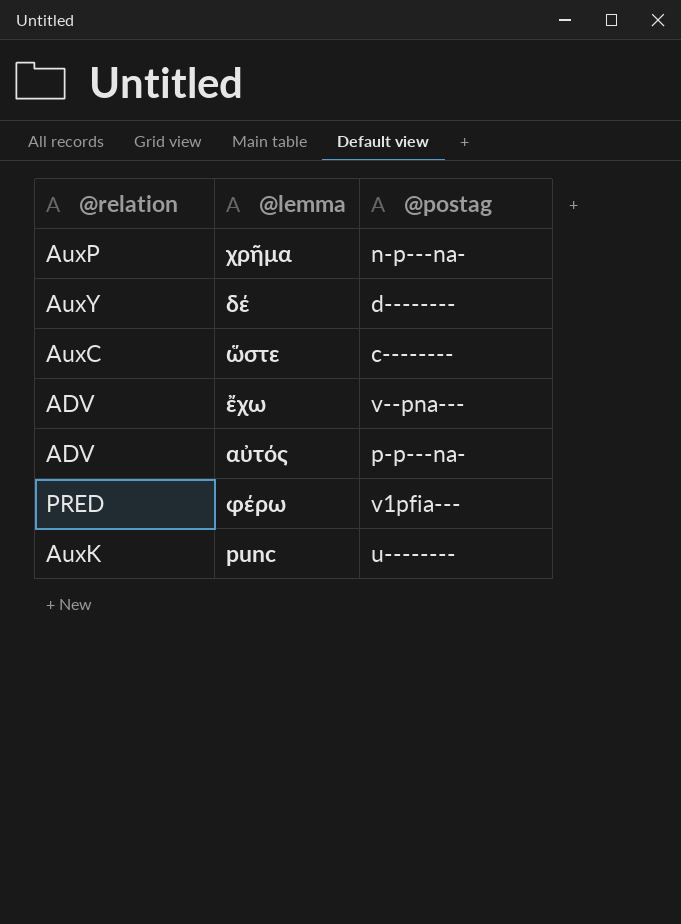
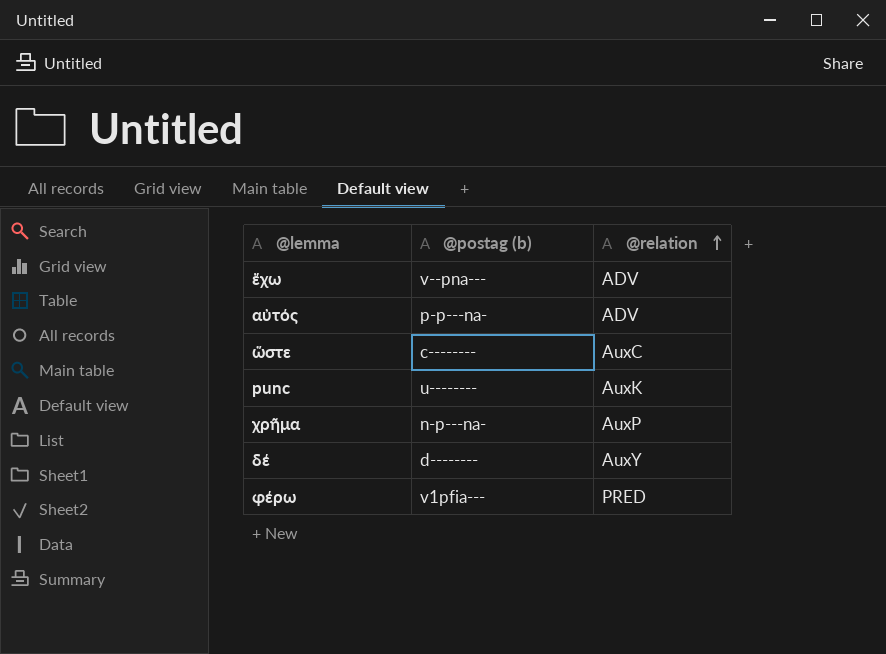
row order: none -> @relation ascending
column name: @postag -> @postag (b)
column @relation | position: 1 -> 3

